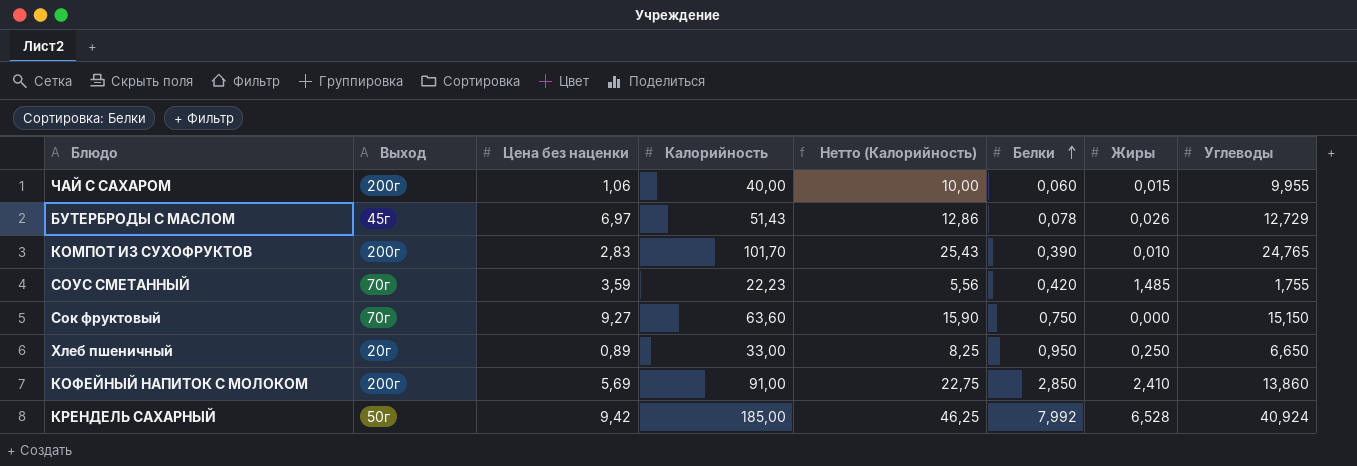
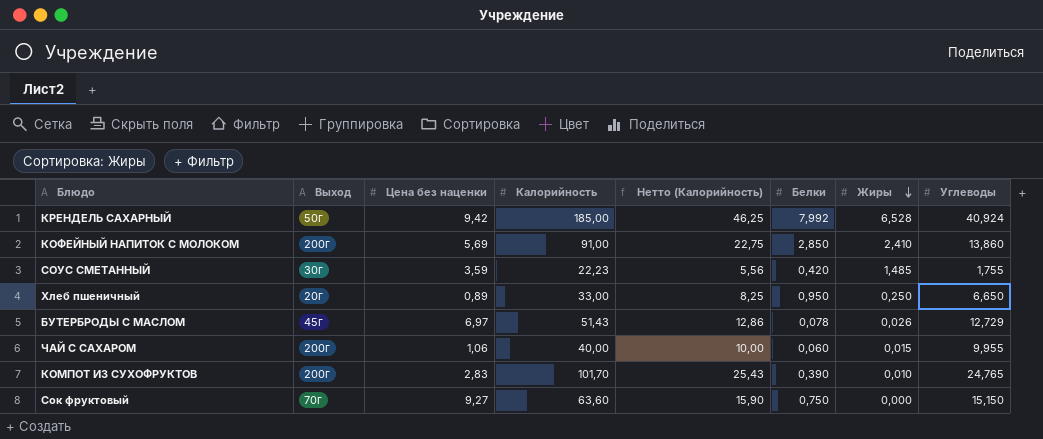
row order: Белки ascending -> Жиры descending
СОУС СМЕТАННЫЙ | Выход: 70г -> 30г

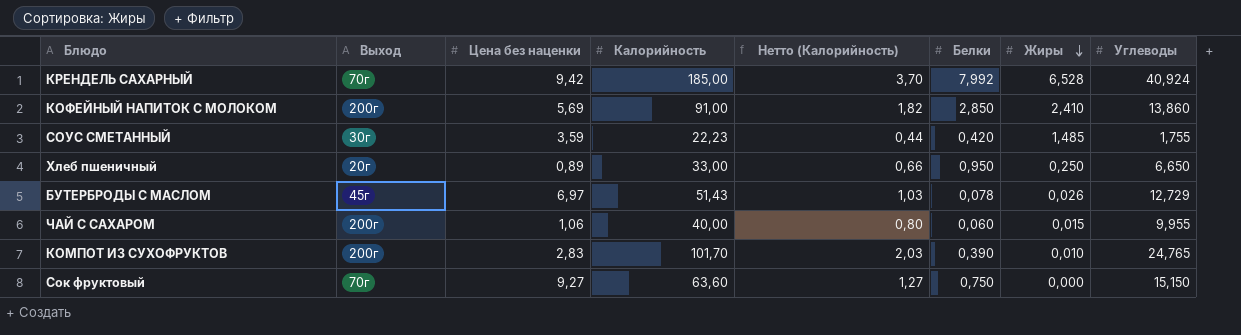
column Нетто (Калорийность) | formula: [Калорийность] * 0,25 -> [Калорийность] * 0,02
КРЕНДЕЛЬ САХАРНЫЙ | Выход: 50г -> 70г

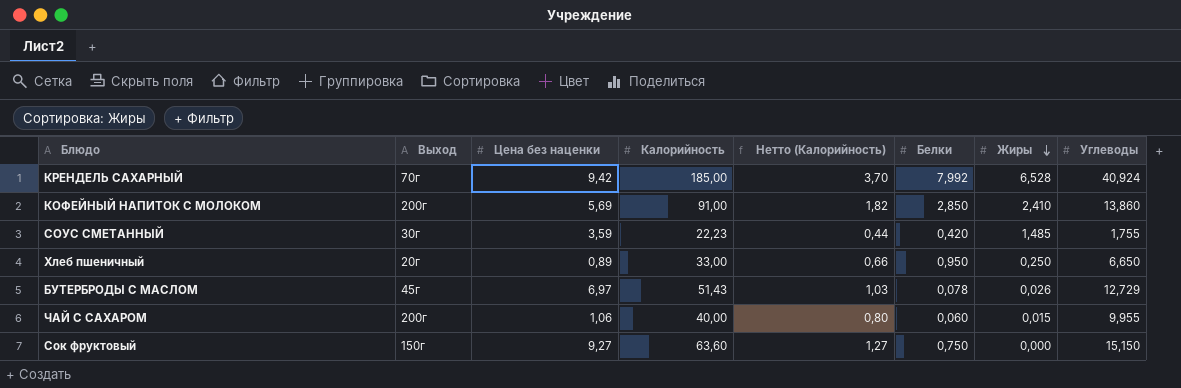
row КОМПОТ ИЗ СУХОФРУКТОВ: 200г | 2,83 | 101,70 | 2,03 | 0,390 | 0,010 | 24,765 -> none
Сок фруктовый | Выход: 70г -> 150г

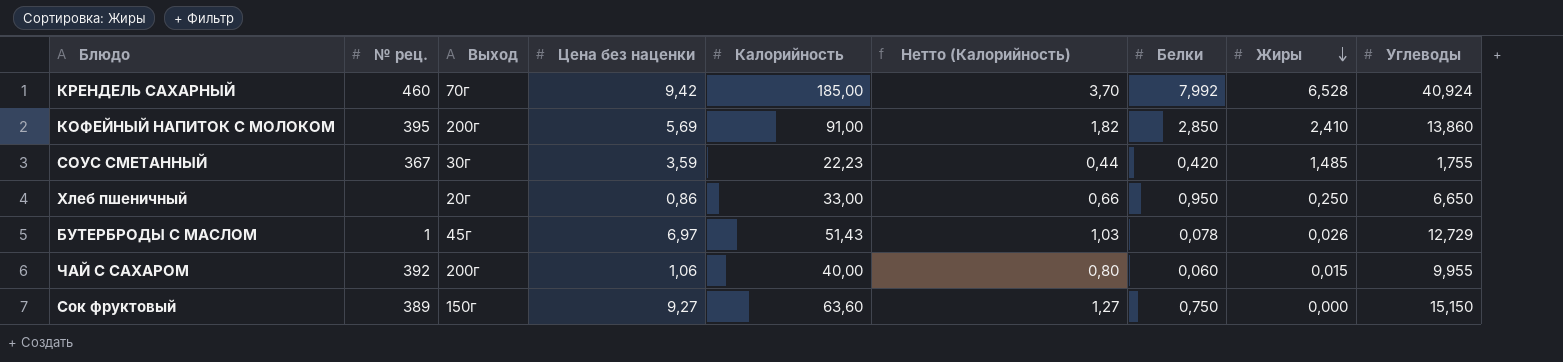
column № рец. | position: none -> 2
Хлеб пшеничный | Цена без наценки: 0,89 -> 0,86

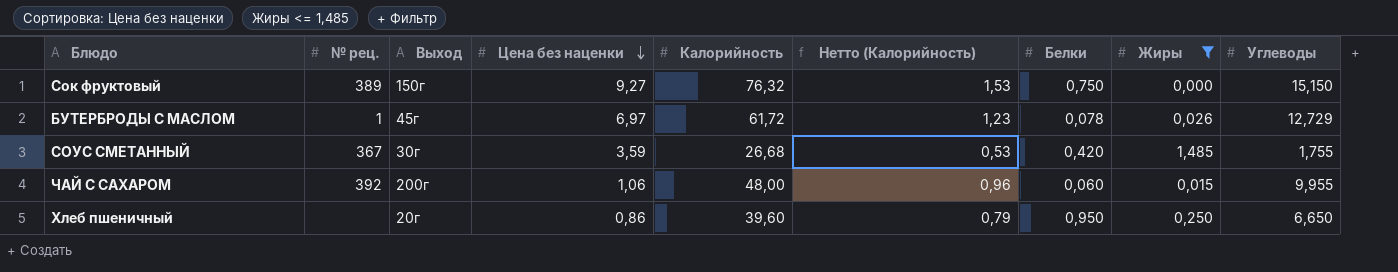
filter: none -> Жиры <= 1,485
row order: Жиры descending -> Цена без наценки descending
Сок фруктовый | Калорийность: 63,60 -> 76,32
Сок фруктовый | Нетто (Калорийность): 1,27 -> 1,53
БУТЕРБРОДЫ С МАСЛОМ | Калорийность: 51,43 -> 61,72
БУТЕРБРОДЫ С МАСЛОМ | Нетто (Калорийность): 1,03 -> 1,23
СОУС СМЕТАННЫЙ | Калорийность: 22,23 -> 26,68
СОУС СМЕТАННЫЙ | Нетто (Калорийность): 0,44 -> 0,53
ЧАЙ С САХАРОМ | Калорийность: 40,00 -> 48,00
ЧАЙ С САХАРОМ | Нетто (Калорийность): 0,80 -> 0,96
Хлеб пшеничный | Калорийность: 33,00 -> 39,60
Хлеб пшеничный | Нетто (Калорийность): 0,66 -> 0,79

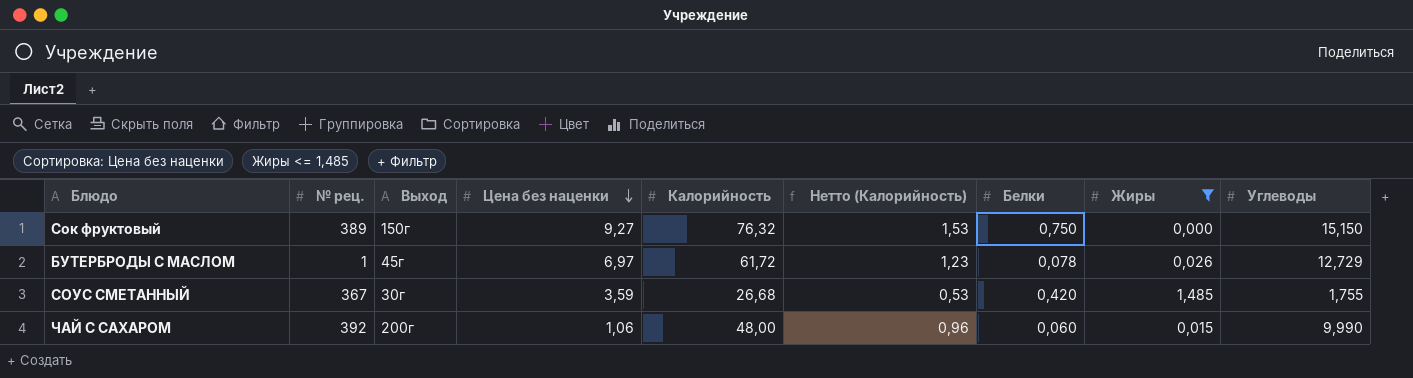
row Хлеб пшеничный: none | 20г | 0,86 | 39,60 | 0,79 | 0,950 | 0,250 | 6,650 -> none
ЧАЙ С САХАРОМ | Углеводы: 9,955 -> 9,990

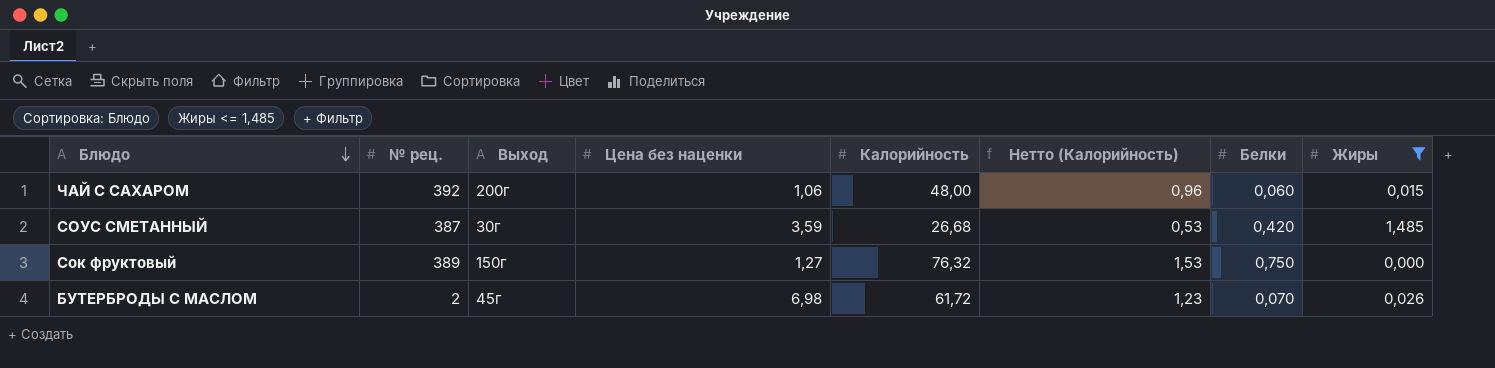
row order: Цена без наценки descending -> Блюдо descending
column Углеводы | position: 9 -> none
СОУС СМЕТАННЫЙ | № рец.: 367 -> 387
Сок фруктовый | Цена без наценки: 9,27 -> 1,27
БУТЕРБРОДЫ С МАСЛОМ | № рец.: 1 -> 2
БУТЕРБРОДЫ С МАСЛОМ | Цена без наценки: 6,97 -> 6,98
БУТЕРБРОДЫ С МАСЛОМ | Белки: 0,078 -> 0,070

